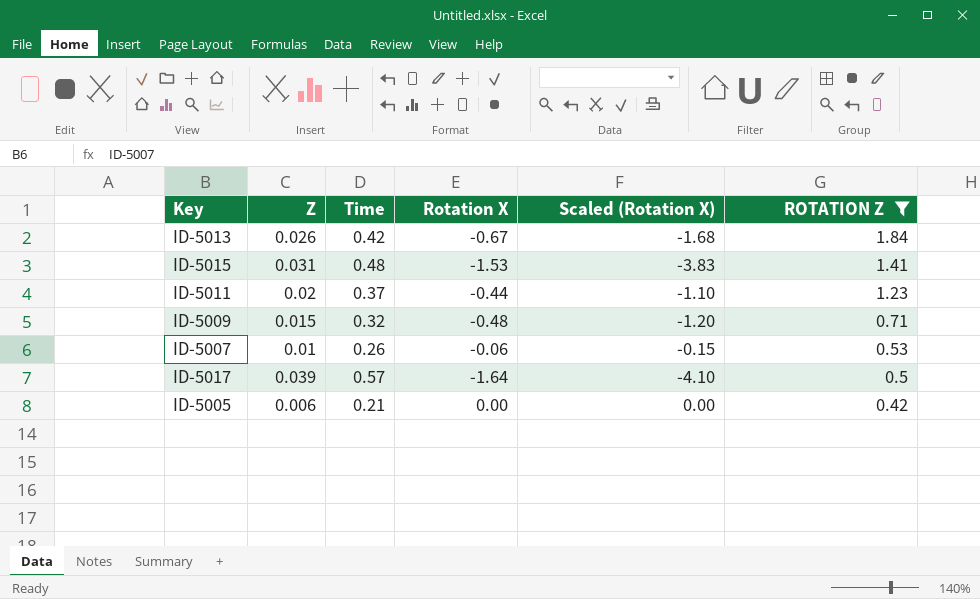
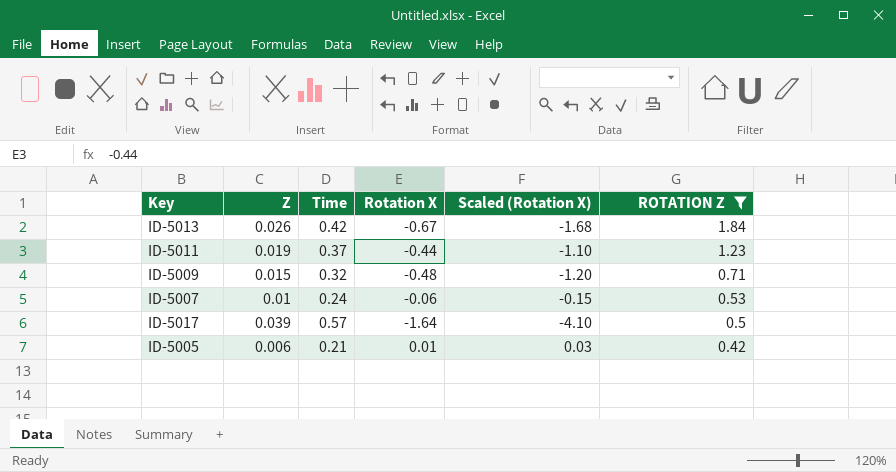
row ID-5015: 0.031 | 0.48 | -1.53 | -3.83 | 1.41 -> none
ID-5011 | Z: 0.02 -> 0.019
ID-5007 | Time: 0.26 -> 0.24
ID-5005 | Rotation X: 0.00 -> 0.01
ID-5005 | Scaled (Rotation X): 0.00 -> 0.03

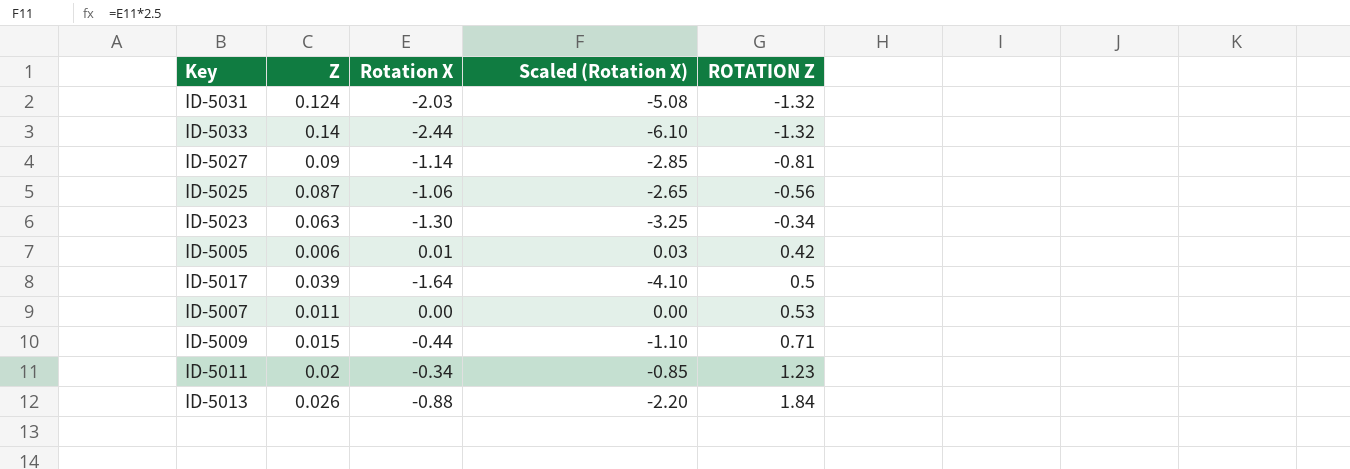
filter: ROTATION Z >= 0.42 -> none
row order: ROTATION Z descending -> ROTATION Z ascending
column Time | position: 3 -> none
ID-5007 | Z: 0.01 -> 0.011
ID-5007 | Rotation X: -0.06 -> 0.00
ID-5007 | Scaled (Rotation X): -0.15 -> 0.00
ID-5009 | Rotation X: -0.48 -> -0.44
ID-5009 | Scaled (Rotation X): -1.20 -> -1.10
ID-5011 | Z: 0.019 -> 0.02
ID-5011 | Rotation X: -0.44 -> -0.34
ID-5011 | Scaled (Rotation X): -1.10 -> -0.85
ID-5013 | Rotation X: -0.67 -> -0.88
ID-5013 | Scaled (Rotation X): -1.68 -> -2.20

